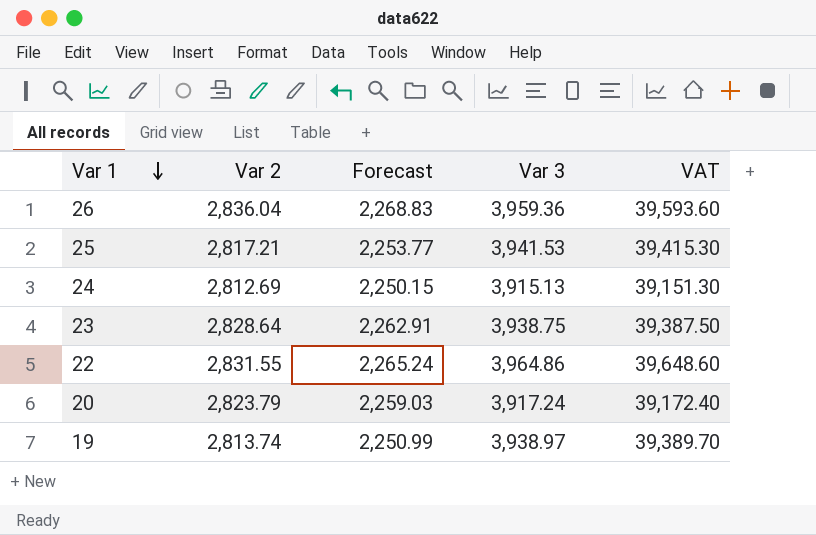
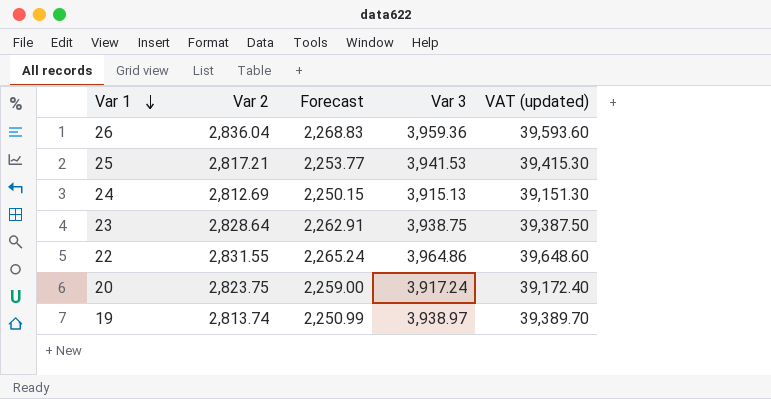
column name: VAT -> VAT (updated)
20 | Var 2: 2,823.79 -> 2,823.75
20 | Forecast: 2,259.03 -> 2,259.00

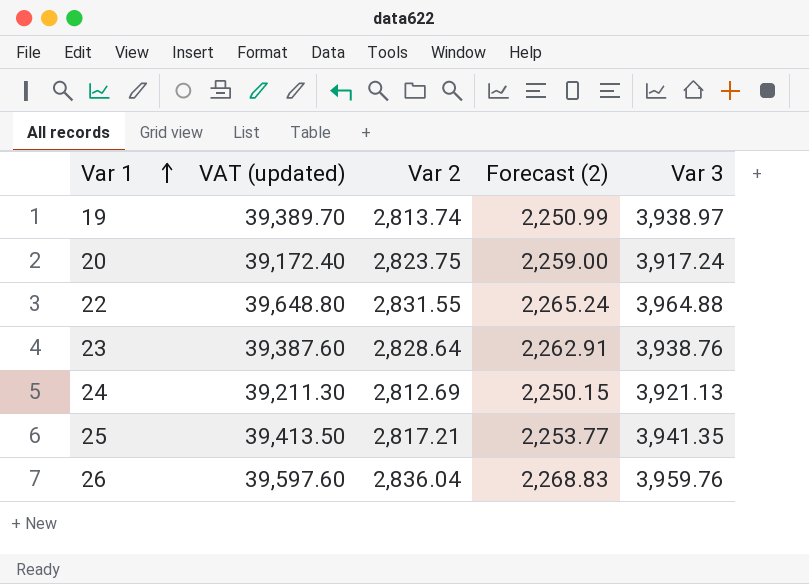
row order: Var 1 descending -> Var 1 ascending
column VAT (updated) | position: 5 -> 2
column name: Forecast -> Forecast (2)
22 | VAT (updated): 39,648.60 -> 39,648.80
22 | Var 3: 3,964.86 -> 3,964.88
23 | VAT (updated): 39,387.50 -> 39,387.60
23 | Var 3: 3,938.75 -> 3,938.76
24 | VAT (updated): 39,151.30 -> 39,211.30
24 | Var 3: 3,915.13 -> 3,921.13
25 | VAT (updated): 39,415.30 -> 39,413.50
25 | Var 3: 3,941.53 -> 3,941.35
26 | VAT (updated): 39,593.60 -> 39,597.60
26 | Var 3: 3,959.36 -> 3,959.76

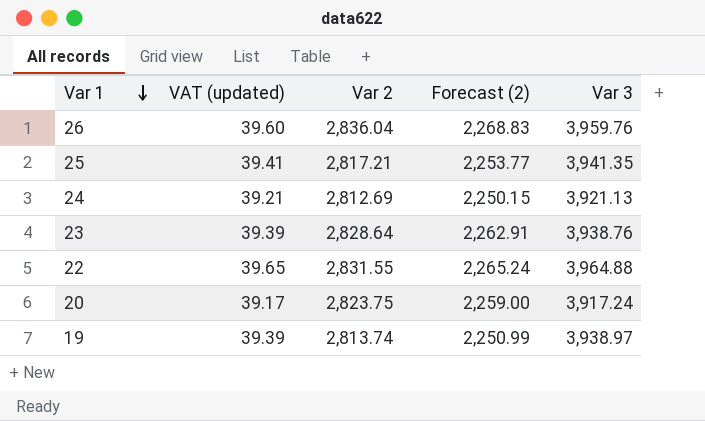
row order: Var 1 ascending -> Var 1 descending
column VAT (updated) | formula: [Var 3] * 10 -> [Var 3] * 0.01

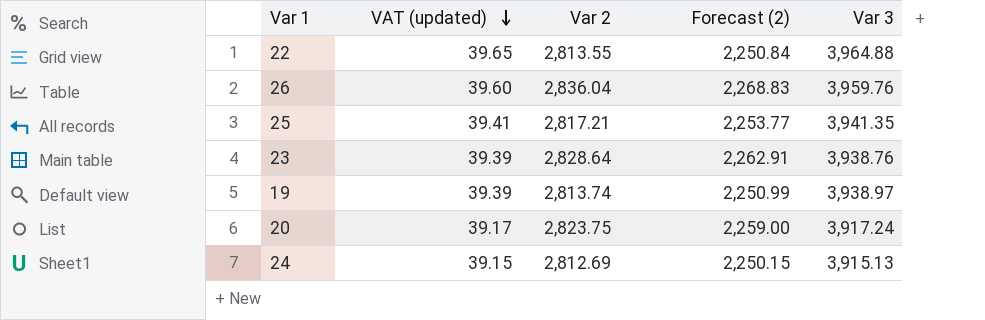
row order: Var 1 descending -> VAT (updated) descending
22 | Var 2: 2,831.55 -> 2,813.55
22 | Forecast (2): 2,265.24 -> 2,250.84
24 | VAT (updated): 39.21 -> 39.15
24 | Var 3: 3,921.13 -> 3,915.13

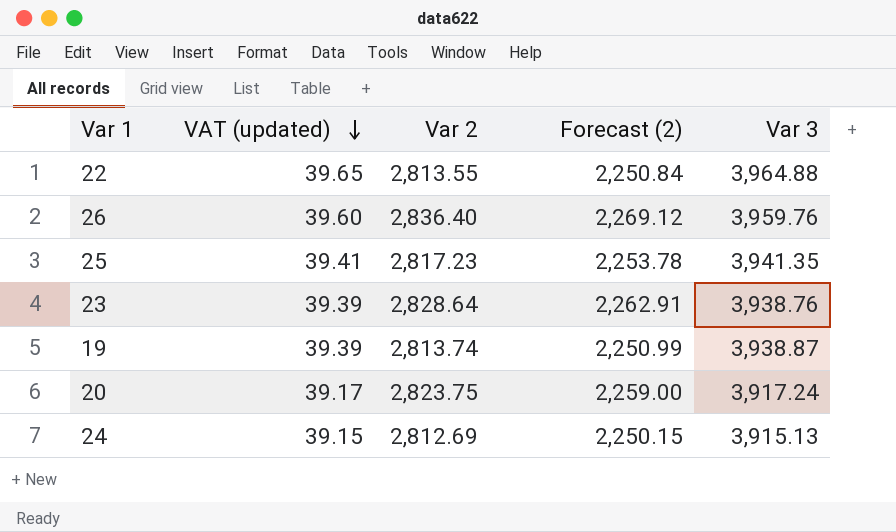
26 | Var 2: 2,836.04 -> 2,836.40
26 | Forecast (2): 2,268.83 -> 2,269.12
25 | Var 2: 2,817.21 -> 2,817.23
25 | Forecast (2): 2,253.77 -> 2,253.78
19 | Var 3: 3,938.97 -> 3,938.87

